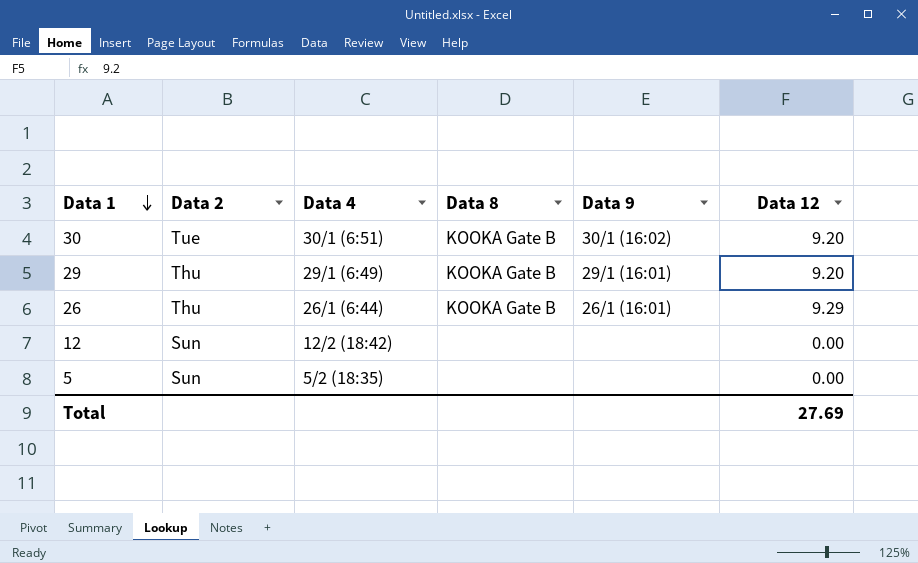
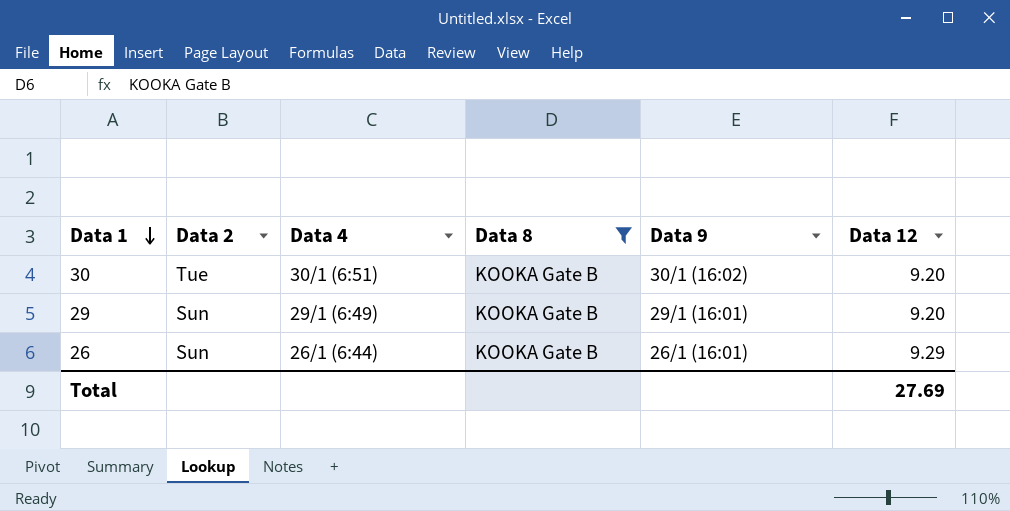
filter: none -> Data 8 = KOOKA Gate B
29 | Data 2: Thu -> Sun
26 | Data 2: Thu -> Sun

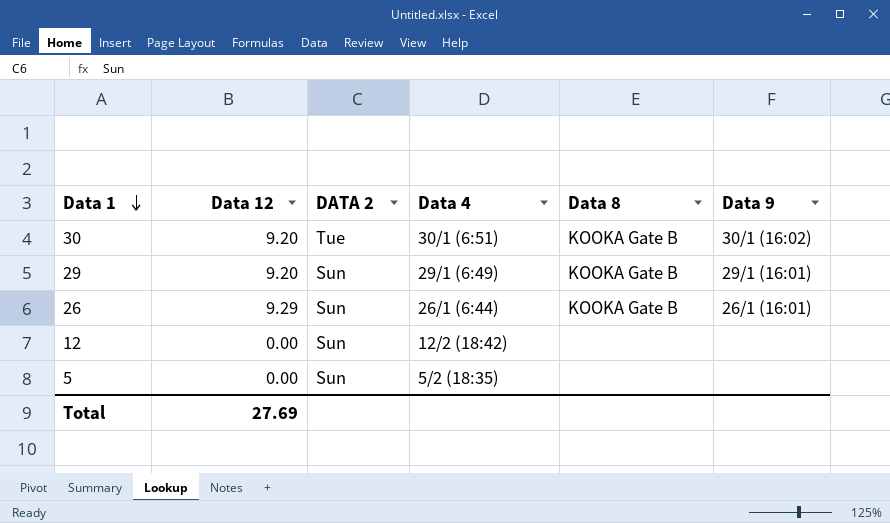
filter: Data 8 = KOOKA Gate B -> none
column Data 12 | position: 6 -> 2
column name: Data 2 -> DATA 2

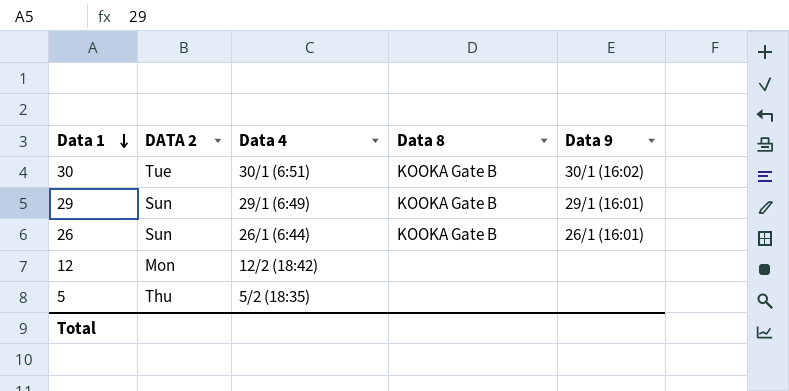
column Data 12 | position: 2 -> none
12 | DATA 2: Sun -> Mon
5 | DATA 2: Sun -> Thu

